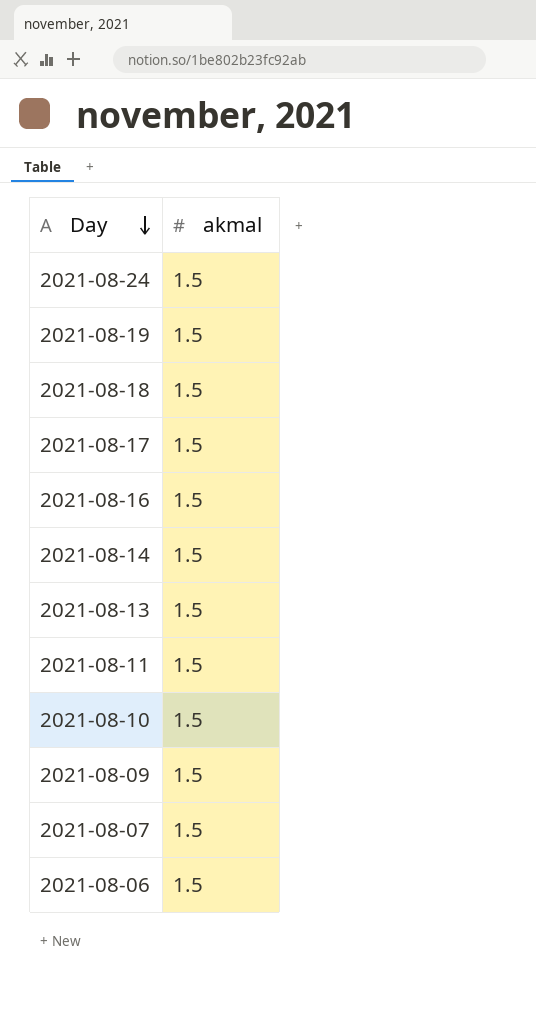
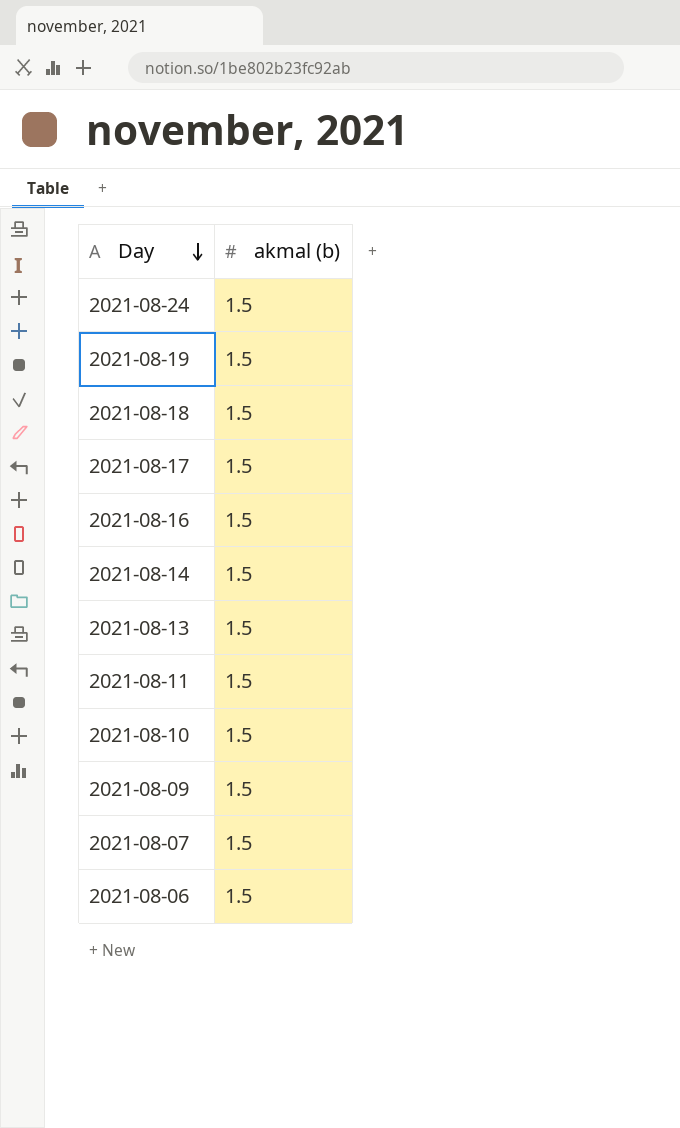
column name: akmal -> akmal (b)

